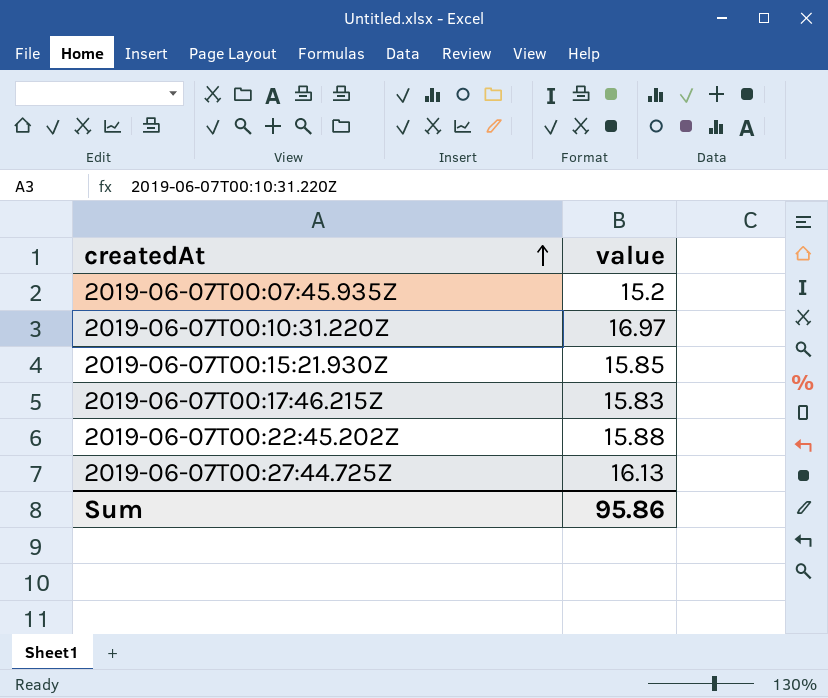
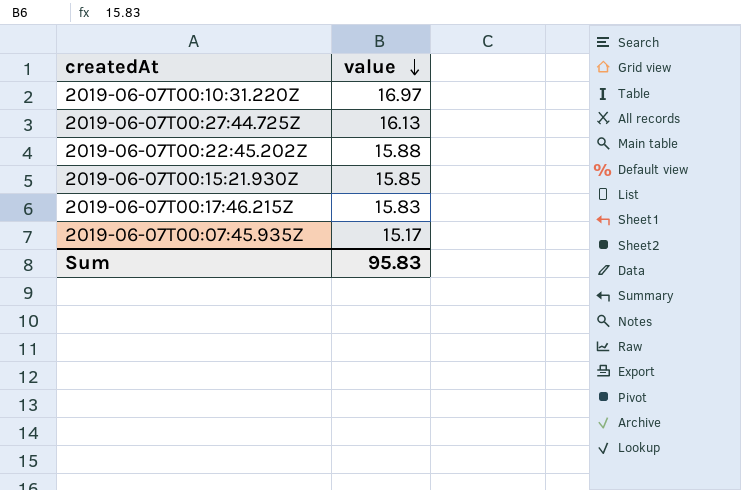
row order: createdAt ascending -> value descending
2019-06-07T00:07:45.935Z | value: 15.2 -> 15.17
Sum | value: 95.86 -> 95.83

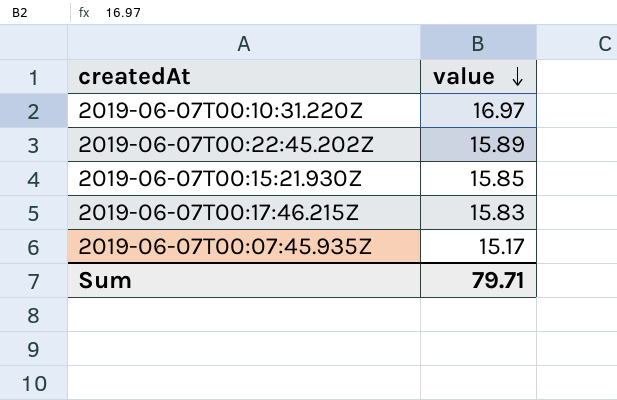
row 2019-06-07T00:27:44.725Z: 16.13 -> none
2019-06-07T00:22:45.202Z | value: 15.88 -> 15.89
Sum | value: 95.83 -> 79.71

